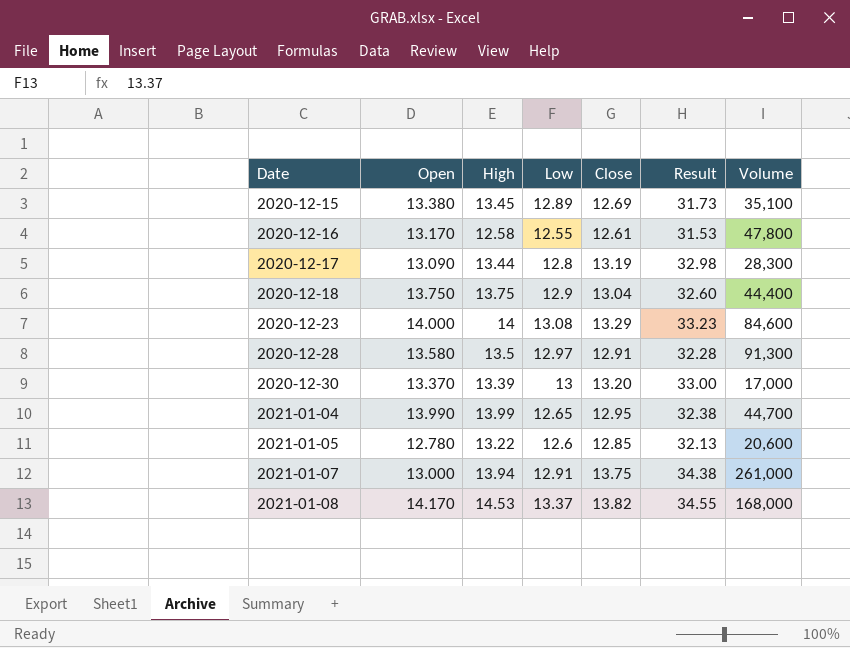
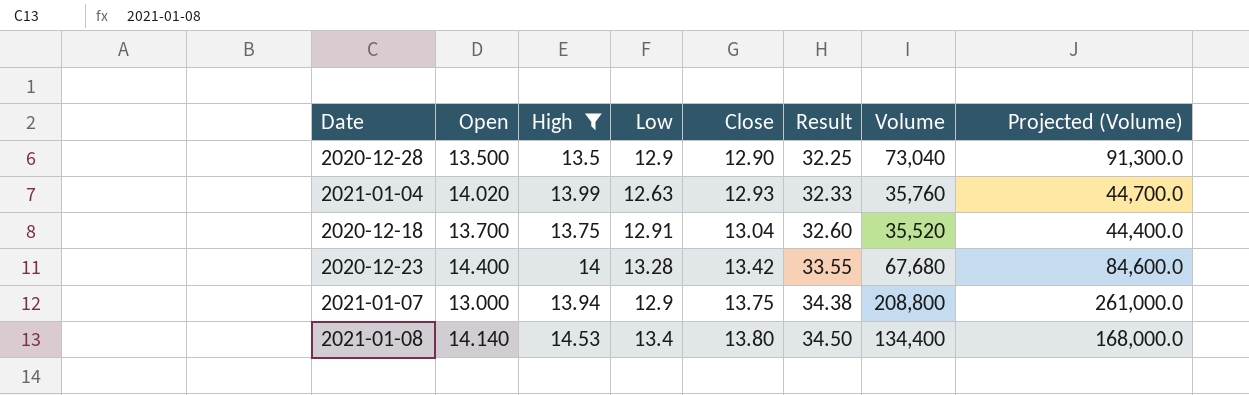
filter: none -> High >= 13.5
row order: Date ascending -> Close ascending
column Projected (Volume) | formula: none -> [Volume] * 1.25
2020-12-28 | Open: 13.580 -> 13.500
2020-12-28 | Low: 12.97 -> 12.9
2020-12-28 | Close: 12.91 -> 12.90
2020-12-28 | Result: 32.28 -> 32.25
2020-12-28 | Volume: 91,300 -> 73,040
2021-01-04 | Open: 13.990 -> 14.020
2021-01-04 | Low: 12.65 -> 12.63
2021-01-04 | Close: 12.95 -> 12.93
2021-01-04 | Result: 32.38 -> 32.33
2021-01-04 | Volume: 44,700 -> 35,760
2020-12-18 | Open: 13.750 -> 13.700
2020-12-18 | Low: 12.9 -> 12.91
2020-12-18 | Volume: 44,400 -> 35,520
2020-12-23 | Open: 14.000 -> 14.400
2020-12-23 | Low: 13.08 -> 13.28
2020-12-23 | Close: 13.29 -> 13.42
2020-12-23 | Result: 33.23 -> 33.55
2020-12-23 | Volume: 84,600 -> 67,680
2021-01-07 | Low: 12.91 -> 12.9
2021-01-07 | Volume: 261,000 -> 208,800
2021-01-08 | Open: 14.170 -> 14.140
2021-01-08 | Low: 13.37 -> 13.4
2021-01-08 | Close: 13.82 -> 13.80
2021-01-08 | Result: 34.55 -> 34.50
2021-01-08 | Volume: 168,000 -> 134,400

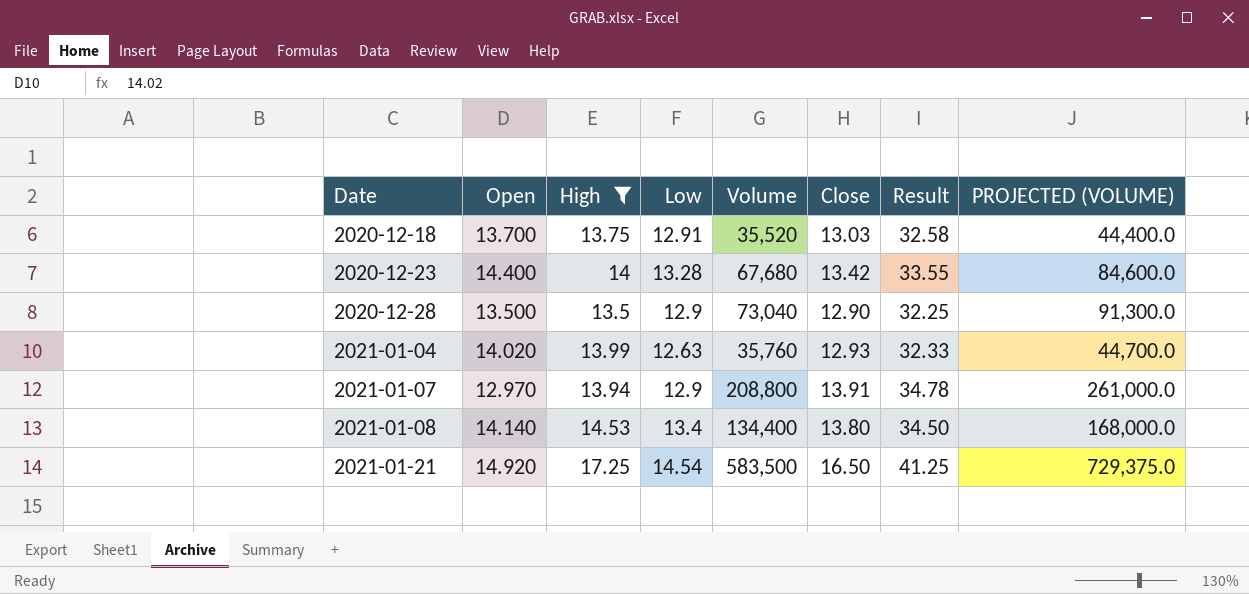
row order: Close ascending -> Date ascending
column Volume | position: 7 -> 5
column name: Projected (Volume) -> PROJECTED (VOLUME)
2020-12-18 | Close: 13.04 -> 13.03
2020-12-18 | Result: 32.60 -> 32.58
2021-01-07 | Open: 13.000 -> 12.970
2021-01-07 | Close: 13.75 -> 13.91
2021-01-07 | Result: 34.38 -> 34.78
row 2021-01-21: none -> 14.920 | 17.25 | 14.54 | 583,500 | 16.50 | 41.25 | 729,375.0

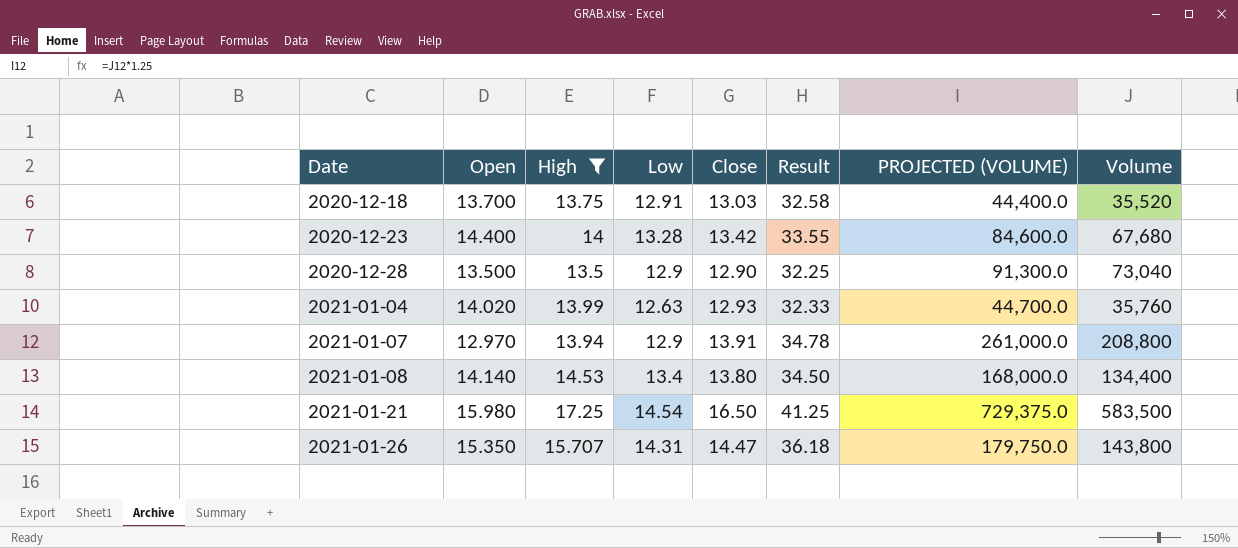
column Volume | position: 5 -> 8
2021-01-21 | Open: 14.920 -> 15.980
row 2021-01-26: none -> 15.350 | 15.707 | 14.31 | 14.47 | 36.18 | 179,750.0 | 143,800

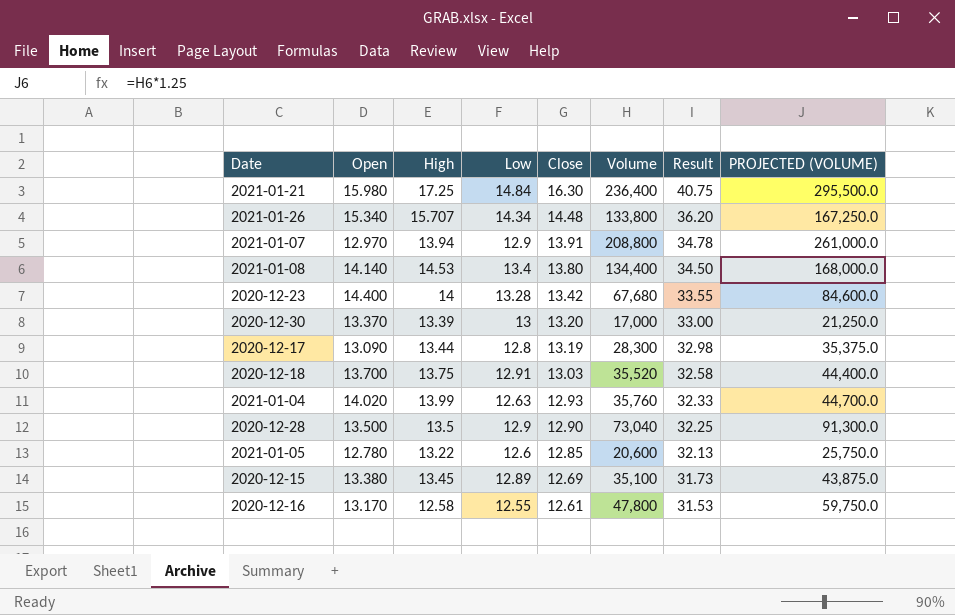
filter: High >= 13.5 -> none
row order: Date ascending -> Close descending
column Volume | position: 8 -> 6
2021-01-21 | Low: 14.54 -> 14.84
2021-01-21 | Close: 16.50 -> 16.30
2021-01-21 | Volume: 583,500 -> 236,400
2021-01-21 | Result: 41.25 -> 40.75
2021-01-21 | PROJECTED (VOLUME): 729,375.0 -> 295,500.0
2021-01-26 | Open: 15.350 -> 15.340
2021-01-26 | Low: 14.31 -> 14.34
2021-01-26 | Close: 14.47 -> 14.48
2021-01-26 | Volume: 143,800 -> 133,800
2021-01-26 | Result: 36.18 -> 36.20
2021-01-26 | PROJECTED (VOLUME): 179,750.0 -> 167,250.0

